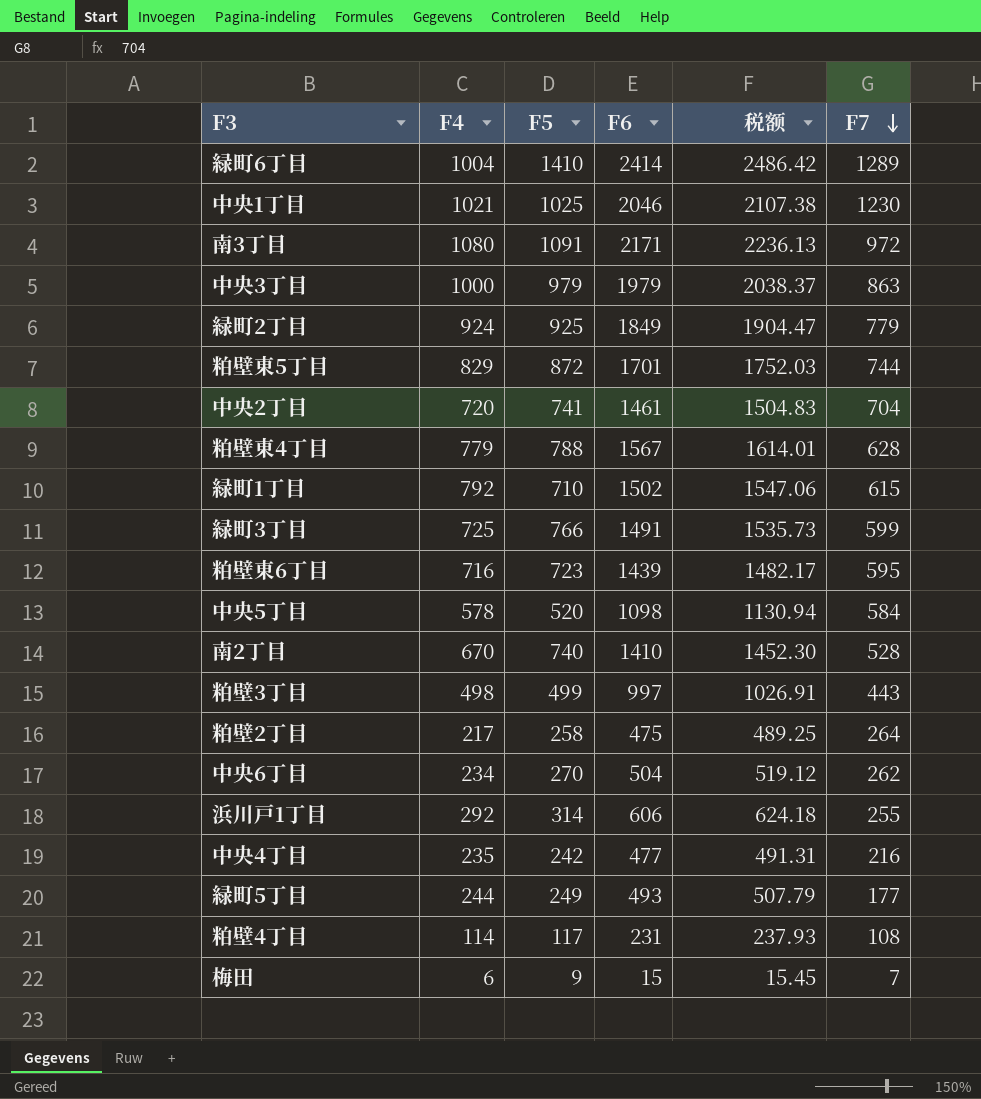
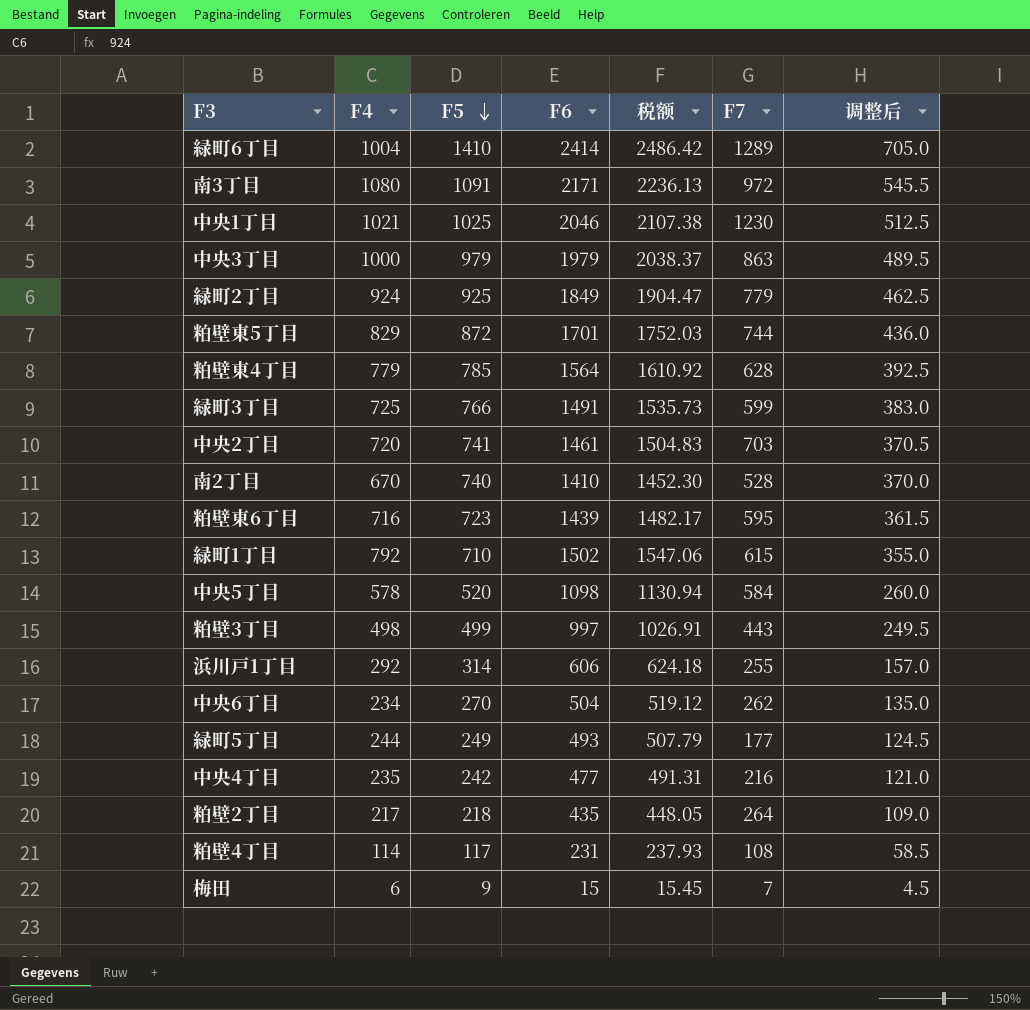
row order: F7 descending -> F5 descending
column 调整后 | formula: none -> [F5] * 0.5
粕壁東4丁目 | F5: 788 -> 785
粕壁東4丁目 | F6: 1567 -> 1564
粕壁東4丁目 | 税额: 1614.01 -> 1610.92
中央2丁目 | F7: 704 -> 703
粕壁2丁目 | F5: 258 -> 218
粕壁2丁目 | F6: 475 -> 435
粕壁2丁目 | 税额: 489.25 -> 448.05

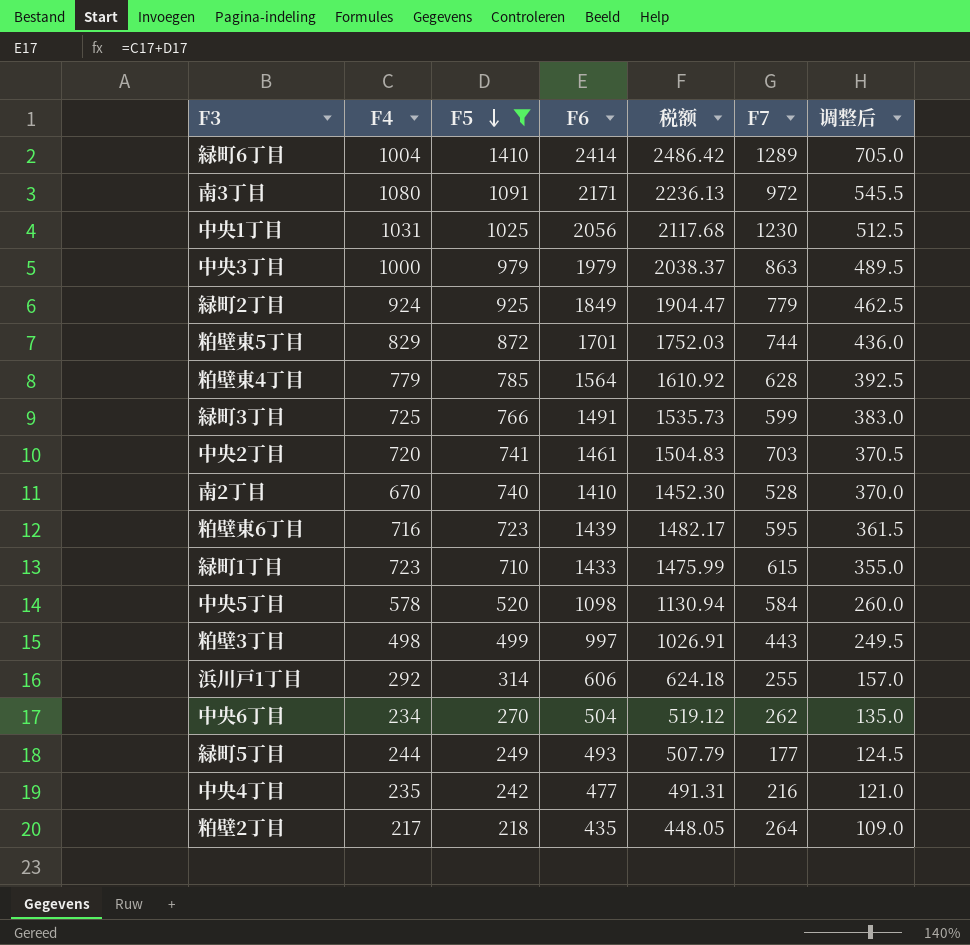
filter: none -> F5 >= 218
中央1丁目 | F4: 1021 -> 1031
中央1丁目 | F6: 2046 -> 2056
中央1丁目 | 税额: 2107.38 -> 2117.68
緑町1丁目 | F4: 792 -> 723
緑町1丁目 | F6: 1502 -> 1433
緑町1丁目 | 税额: 1547.06 -> 1475.99

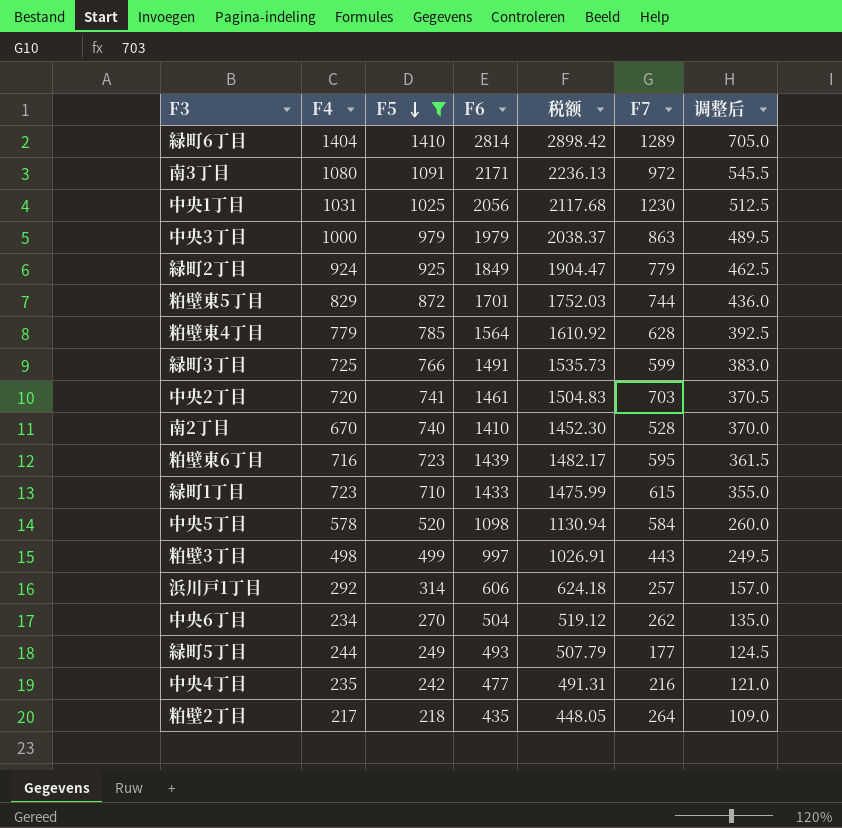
緑町6丁目 | F4: 1004 -> 1404
緑町6丁目 | F6: 2414 -> 2814
緑町6丁目 | 税额: 2486.42 -> 2898.42
浜川戸1丁目 | F7: 255 -> 257

